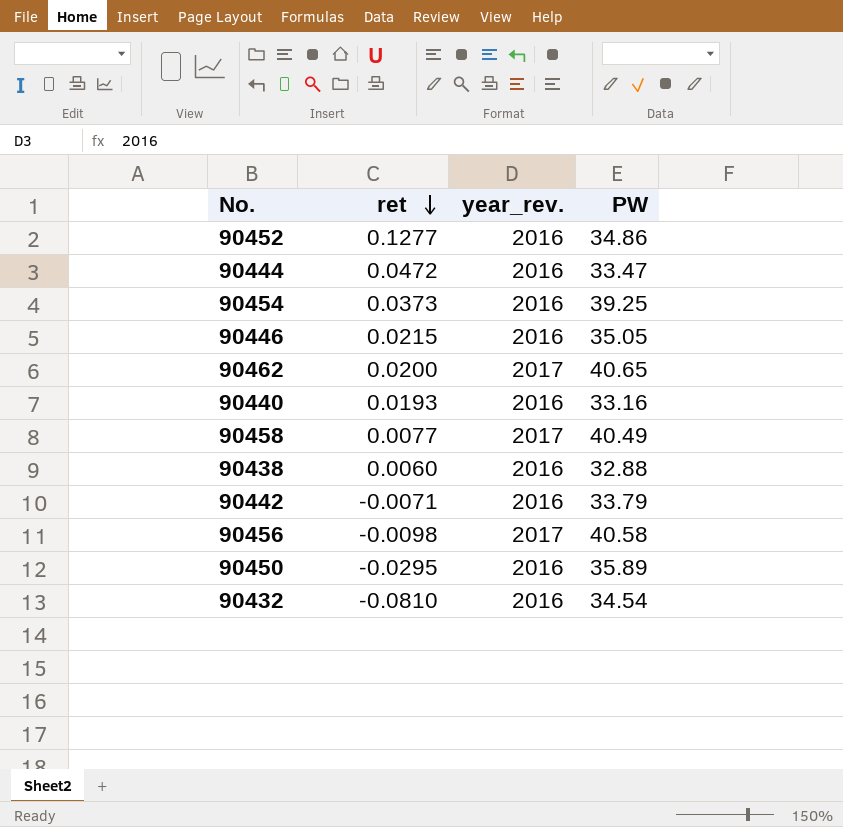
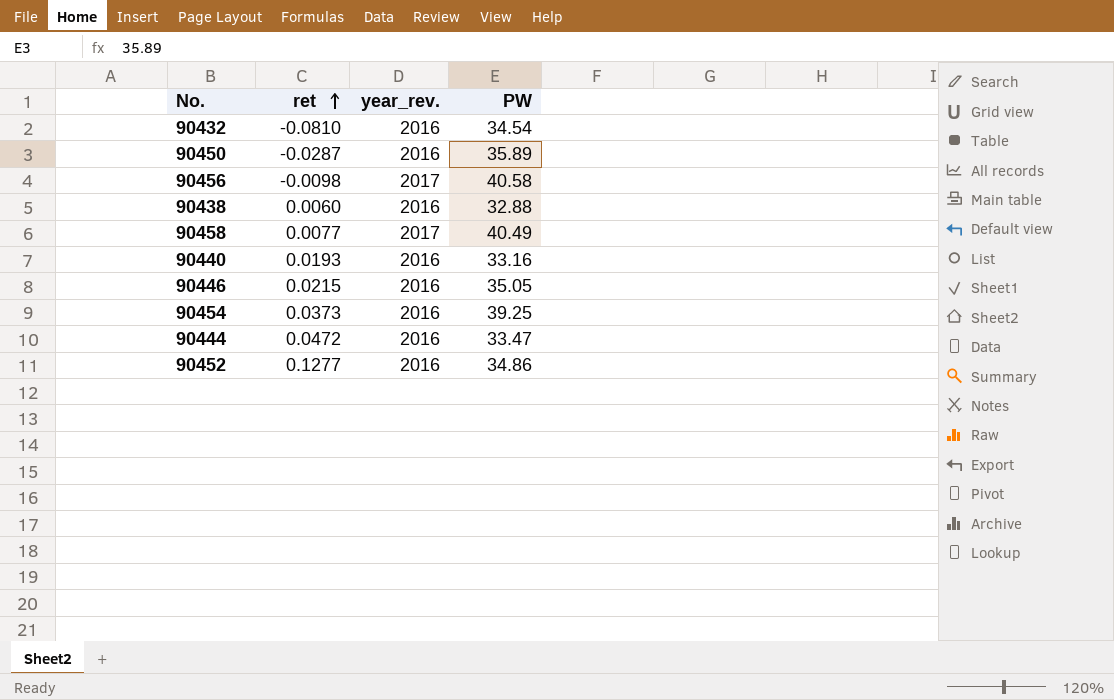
row order: ret descending -> ret ascending
row 90462: 0.0200 | 2017 | 40.65 -> none
row 90442: -0.0071 | 2016 | 33.79 -> none
90450 | ret: -0.0295 -> -0.0287

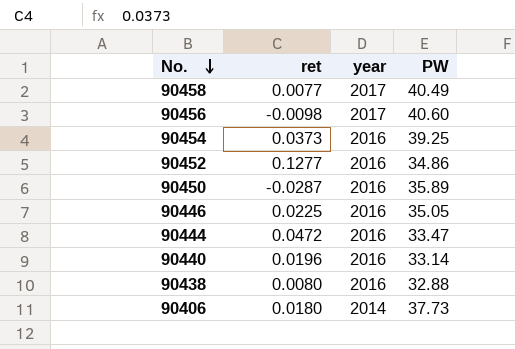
row order: ret ascending -> No. descending
column name: year_rev. -> year
row 90432: -0.0810 | 2016 | 34.54 -> none
90456 | PW: 40.58 -> 40.60
90446 | ret: 0.0215 -> 0.0225
90440 | ret: 0.0193 -> 0.0196
90440 | PW: 33.16 -> 33.14
90438 | ret: 0.0060 -> 0.0080
row 90406: none -> 0.0180 | 2014 | 37.73

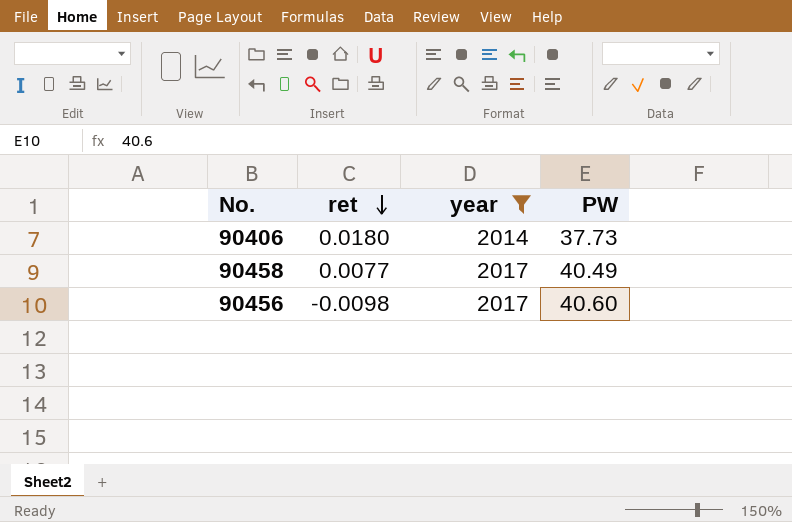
filter: none -> year != 2016
row order: No. descending -> ret descending

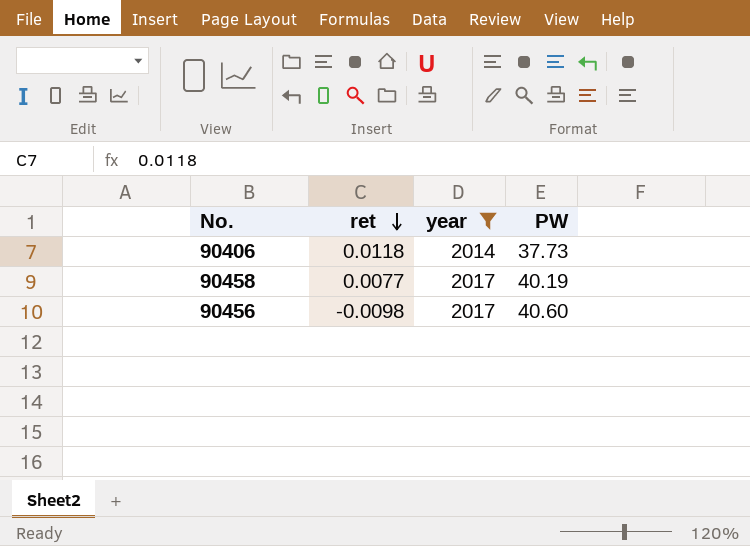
90406 | ret: 0.0180 -> 0.0118
90458 | PW: 40.49 -> 40.19

